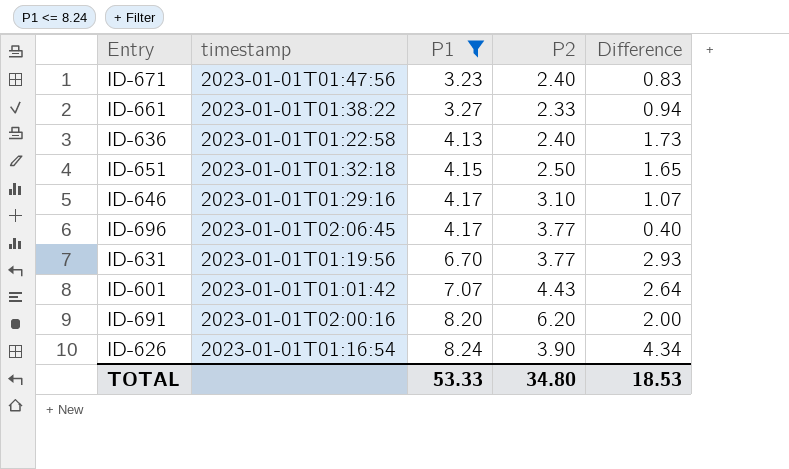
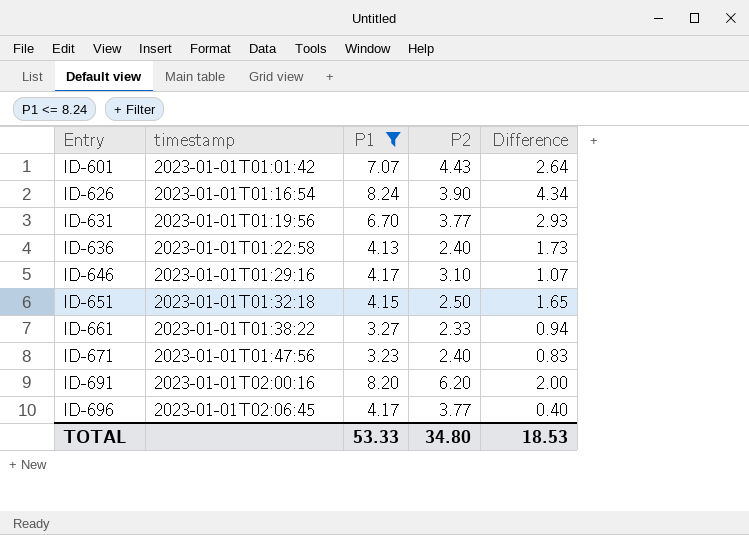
row order: P1 ascending -> Entry ascending

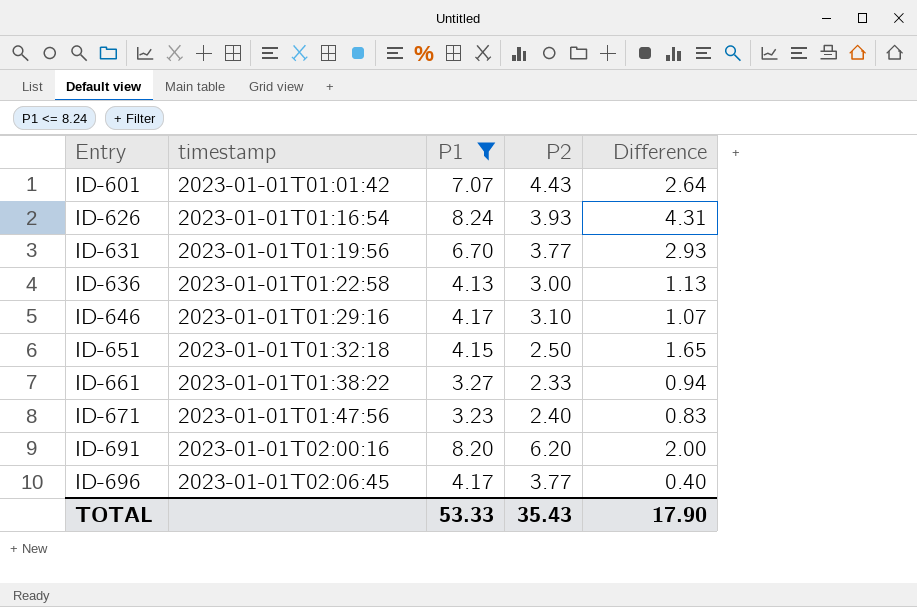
ID-626 | P2: 3.90 -> 3.93
ID-626 | Difference: 4.34 -> 4.31
ID-636 | P2: 2.40 -> 3.00
ID-636 | Difference: 1.73 -> 1.13
TOTAL | P2: 34.80 -> 35.43
TOTAL | Difference: 18.53 -> 17.90

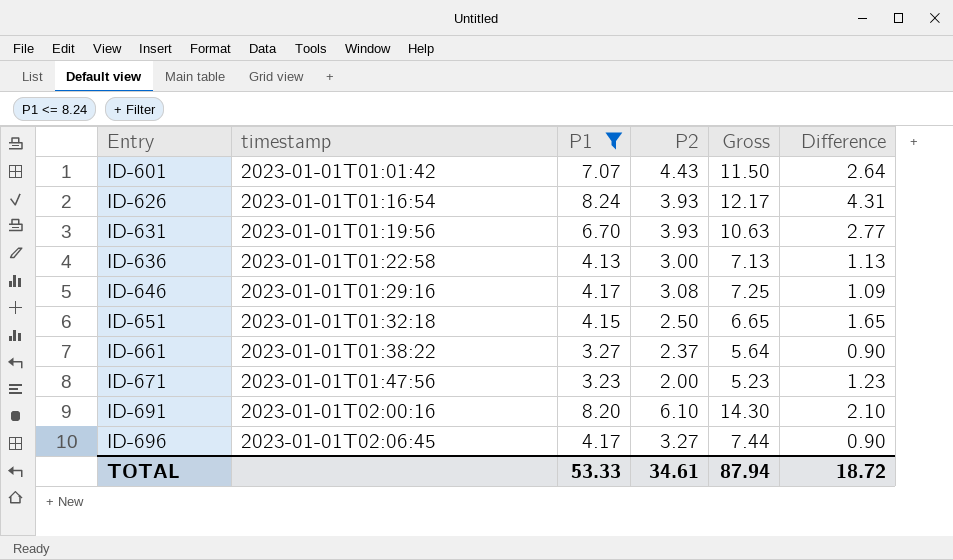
column Gross | formula: none -> [P1] + [P2]
ID-631 | P2: 3.77 -> 3.93
ID-631 | Difference: 2.93 -> 2.77
ID-646 | P2: 3.10 -> 3.08
ID-646 | Difference: 1.07 -> 1.09
ID-661 | P2: 2.33 -> 2.37
ID-661 | Difference: 0.94 -> 0.90
ID-671 | P2: 2.40 -> 2.00
ID-671 | Difference: 0.83 -> 1.23
ID-691 | P2: 6.20 -> 6.10
ID-691 | Difference: 2.00 -> 2.10
ID-696 | P2: 3.77 -> 3.27
ID-696 | Difference: 0.40 -> 0.90
TOTAL | P2: 35.43 -> 34.61
TOTAL | Difference: 17.90 -> 18.72

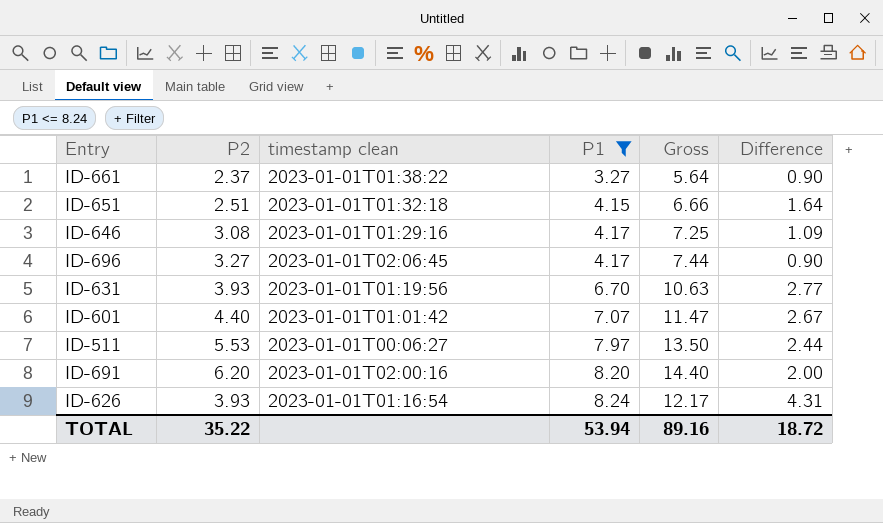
row order: Entry ascending -> P1 ascending
column P2 | position: 4 -> 2
column name: timestamp -> timestamp clean
row ID-636: 2023-01-01T01:22:58 | 4.13 | 3.00 | 7.13 | 1.13 -> none
row ID-671: 2023-01-01T01:47:56 | 3.23 | 2.00 | 5.23 | 1.23 -> none
ID-651 | P2: 2.50 -> 2.51
ID-651 | Gross: 6.65 -> 6.66
ID-651 | Difference: 1.65 -> 1.64
ID-601 | P2: 4.43 -> 4.40
ID-601 | Gross: 11.50 -> 11.47
ID-601 | Difference: 2.64 -> 2.67
row ID-511: none -> 5.53 | 2023-01-01T00:06:27 | 7.97 | 13.50 | 2.44
ID-691 | P2: 6.10 -> 6.20
ID-691 | Gross: 14.30 -> 14.40
ID-691 | Difference: 2.10 -> 2.00
TOTAL | P2: 34.61 -> 35.22
TOTAL | P1: 53.33 -> 53.94
TOTAL | Gross: 87.94 -> 89.16

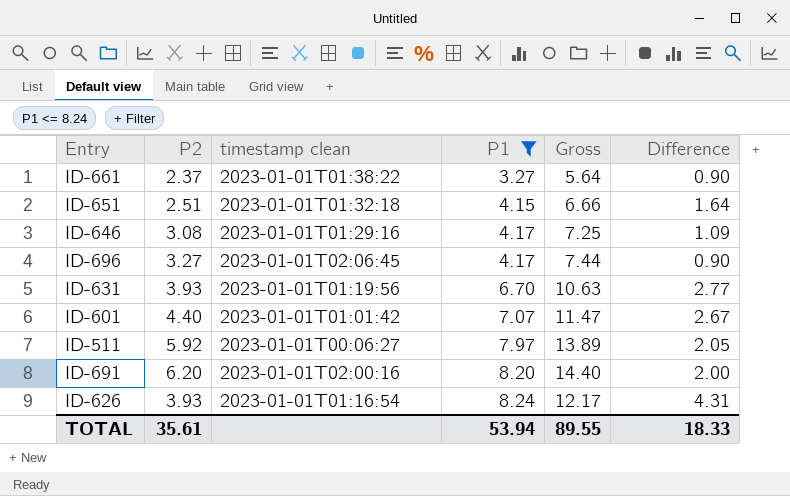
ID-511 | P2: 5.53 -> 5.92
ID-511 | Gross: 13.50 -> 13.89
ID-511 | Difference: 2.44 -> 2.05
TOTAL | P2: 35.22 -> 35.61
TOTAL | Gross: 89.16 -> 89.55
TOTAL | Difference: 18.72 -> 18.33

